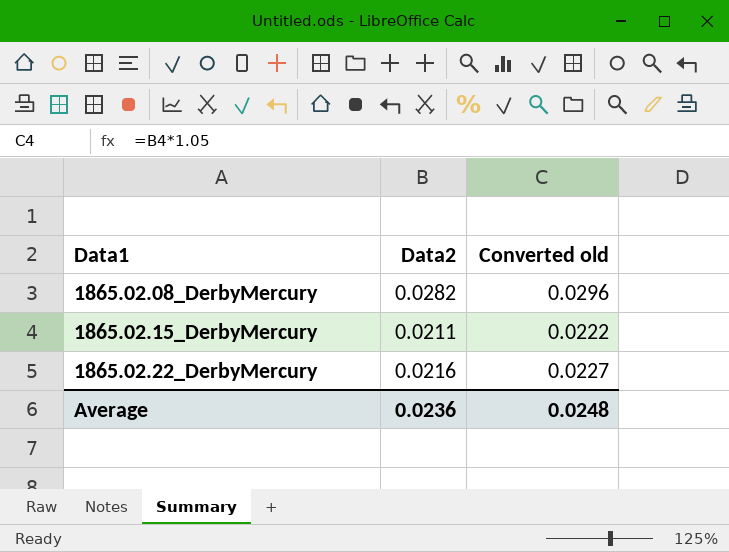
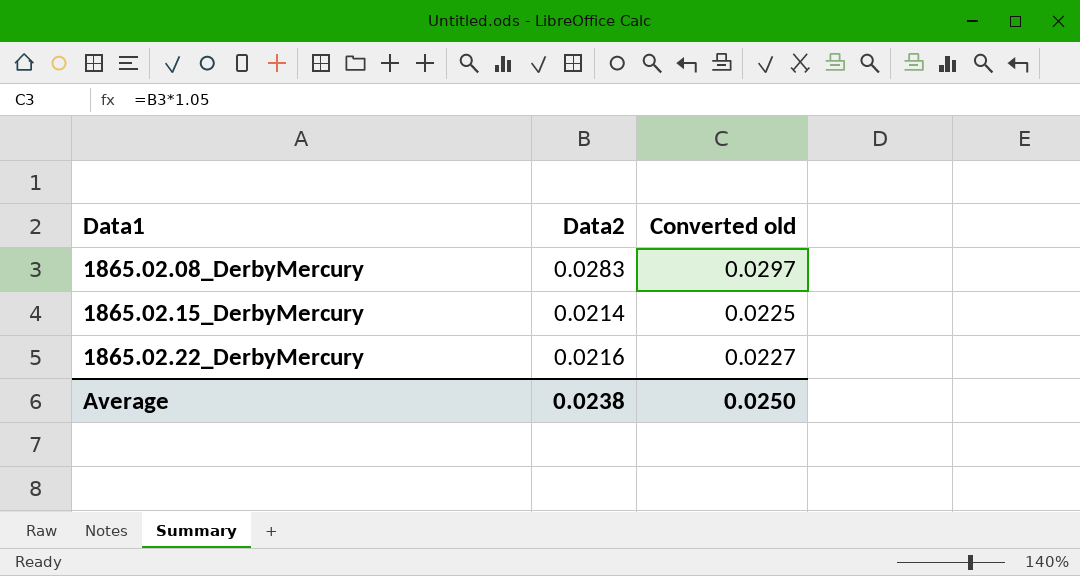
1865.02.08_DerbyMercury | Data2: 0.0282 -> 0.0283
1865.02.08_DerbyMercury | Converted old: 0.0296 -> 0.0297
1865.02.15_DerbyMercury | Data2: 0.0211 -> 0.0214
1865.02.15_DerbyMercury | Converted old: 0.0222 -> 0.0225
Average | Data2: 0.0236 -> 0.0238
Average | Converted old: 0.0248 -> 0.0250

